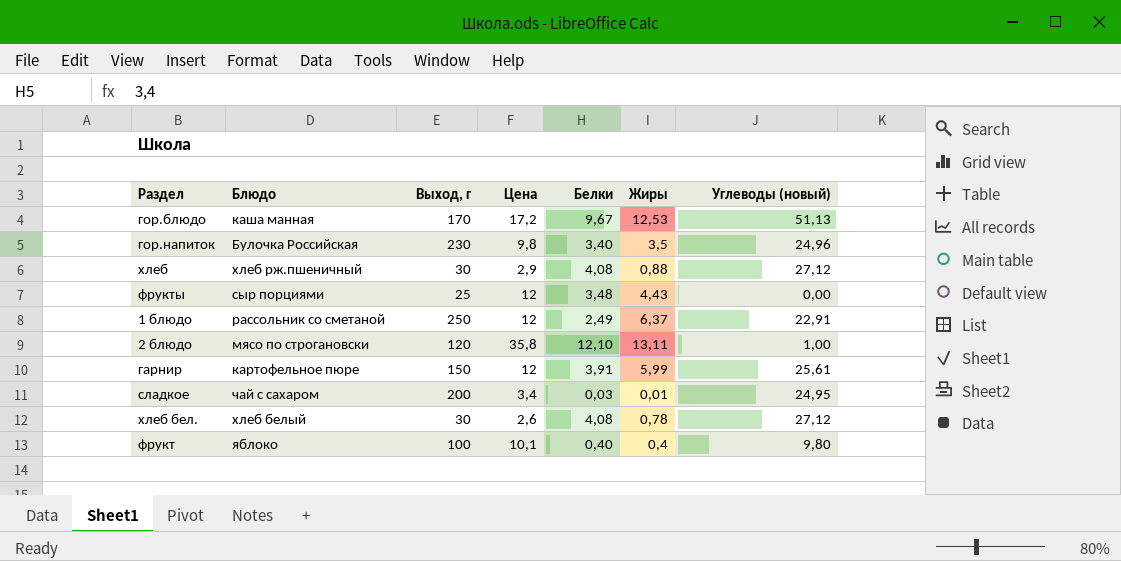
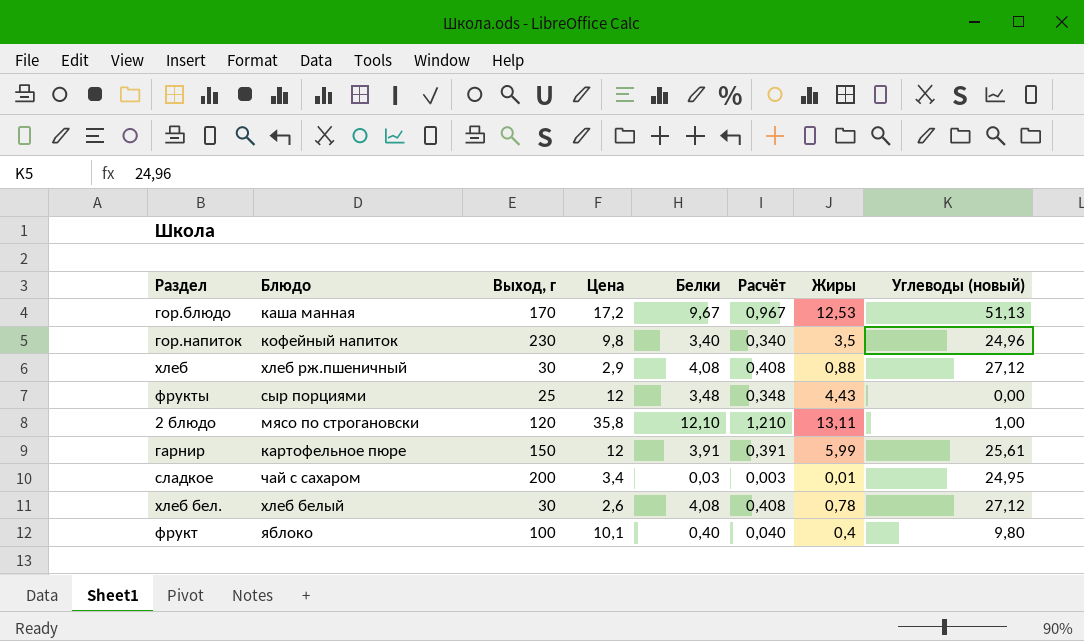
column Расчёт | formula: none -> [Белки] * 0,1
row 1 блюдо: рассольник со сметаной | 250 | 12 | 2,49 | 6,37 | 22,91 -> none
гор.напиток | Блюдо: Булочка Российская -> кофейный напиток

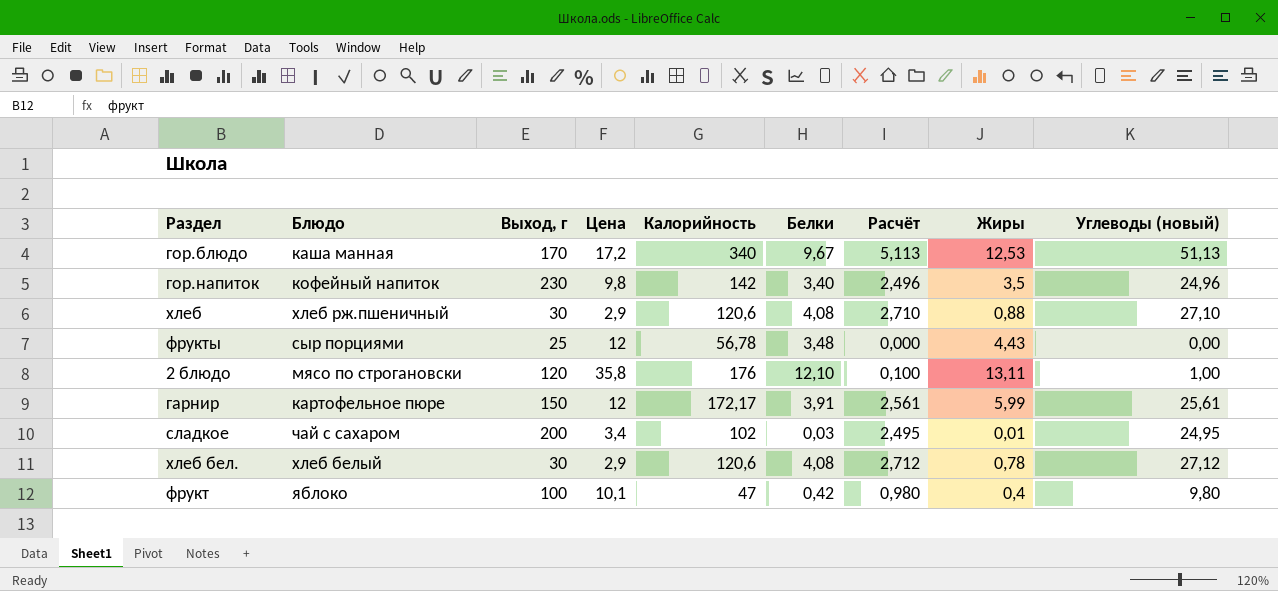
column Калорийность | position: none -> 5
column Расчёт | formula: [Белки] * 0,1 -> [Углеводы (новый)] * 0,1
хлеб | Углеводы (новый): 27,12 -> 27,10
хлеб бел. | Цена: 2,6 -> 2,9
фрукт | Белки: 0,40 -> 0,42

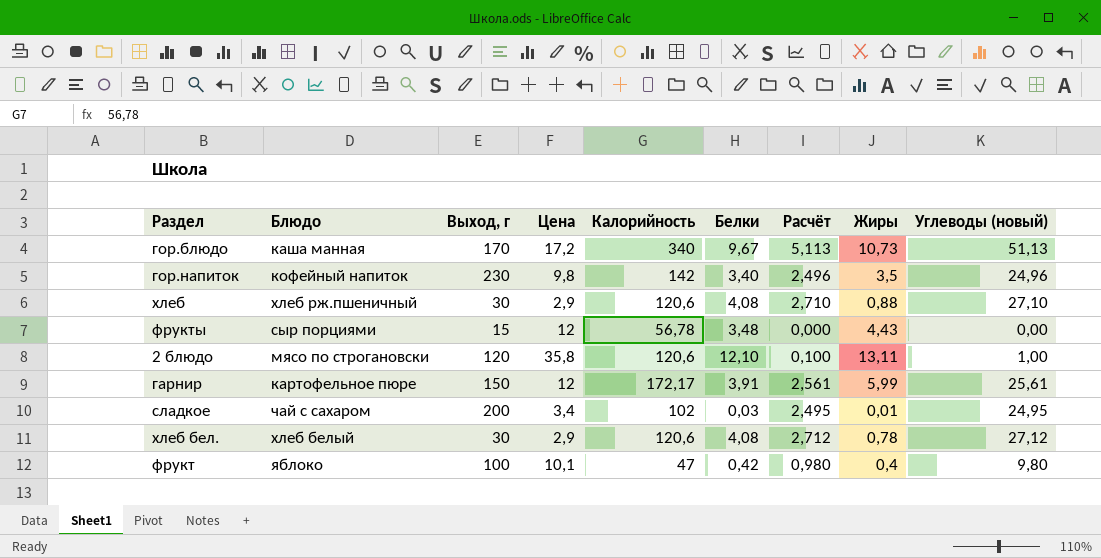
гор.блюдо | Жиры: 12,53 -> 10,73
фрукты | Выход, г: 25 -> 15
2 блюдо | Калорийность: 176 -> 120,6

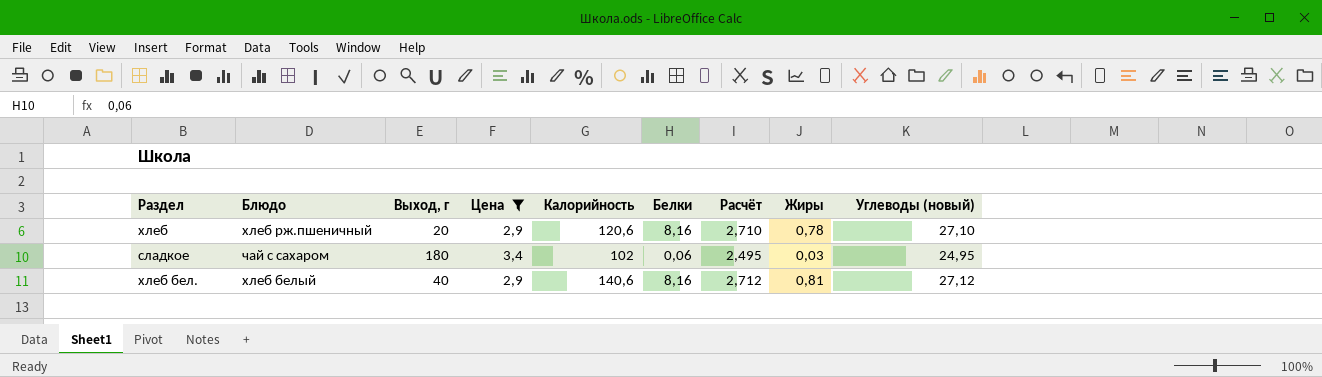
filter: none -> Цена <= 3,4
хлеб | Выход, г: 30 -> 20
хлеб | Белки: 4,08 -> 8,16
хлеб | Жиры: 0,88 -> 0,78
сладкое | Выход, г: 200 -> 180
сладкое | Белки: 0,03 -> 0,06
сладкое | Жиры: 0,01 -> 0,03
хлеб бел. | Выход, г: 30 -> 40
хлеб бел. | Калорийность: 120,6 -> 140,6
хлеб бел. | Белки: 4,08 -> 8,16
хлеб бел. | Жиры: 0,78 -> 0,81

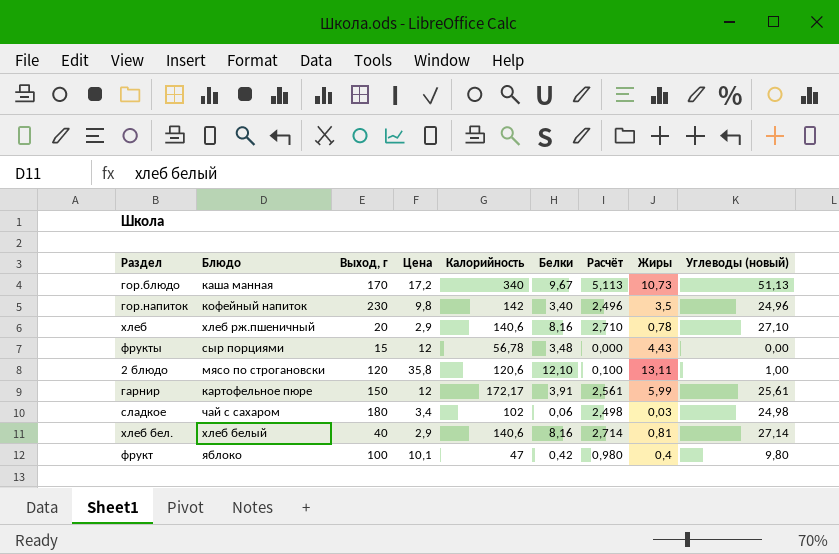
filter: Цена <= 3,4 -> none
хлеб | Калорийность: 120,6 -> 140,6
сладкое | Расчёт: 2,495 -> 2,498
сладкое | Углеводы (новый): 24,95 -> 24,98
хлеб бел. | Расчёт: 2,712 -> 2,714
хлеб бел. | Углеводы (новый): 27,12 -> 27,14

